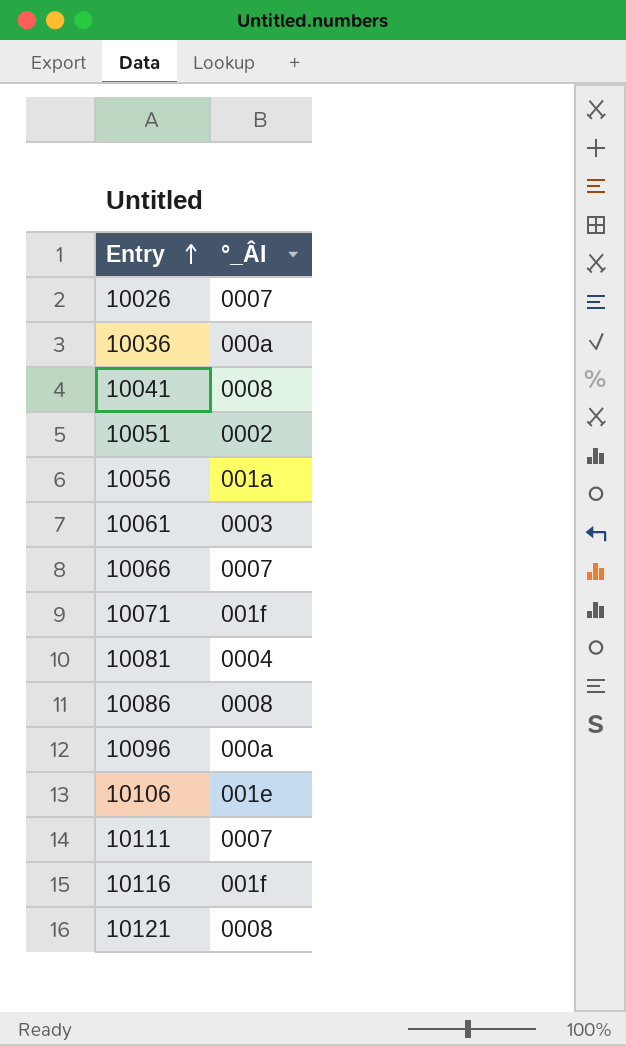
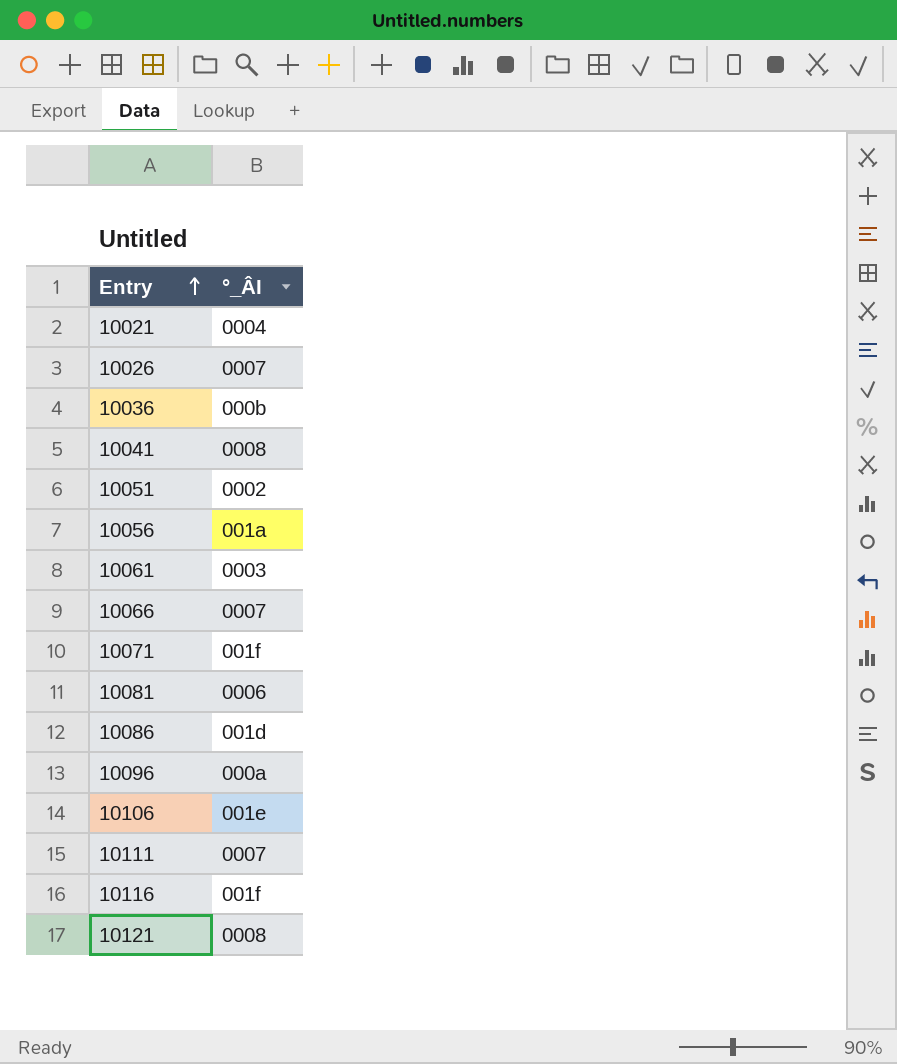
row 10021: none -> 0004
10036 | °_ÂI: 000a -> 000b
10081 | °_ÂI: 0004 -> 0006
10086 | °_ÂI: 0008 -> 001d

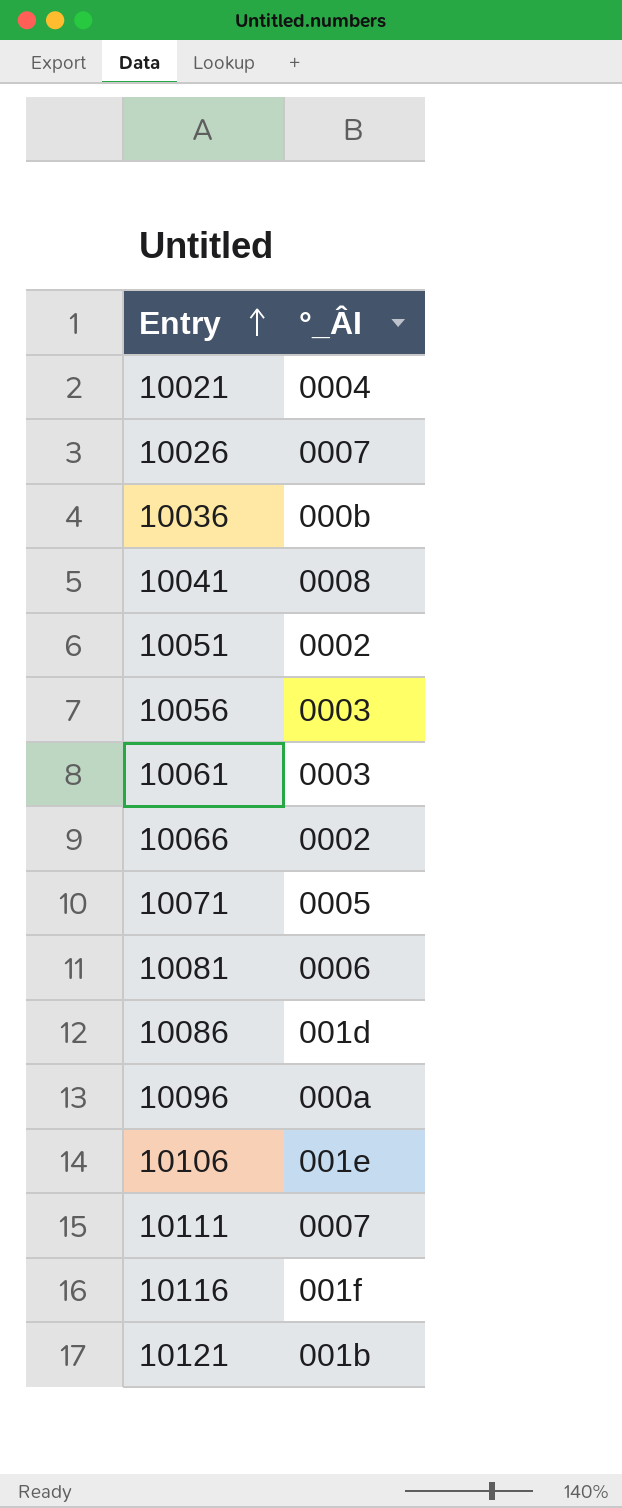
10056 | °_ÂI: 001a -> 0003
10066 | °_ÂI: 0007 -> 0002
10071 | °_ÂI: 001f -> 0005
10121 | °_ÂI: 0008 -> 001b

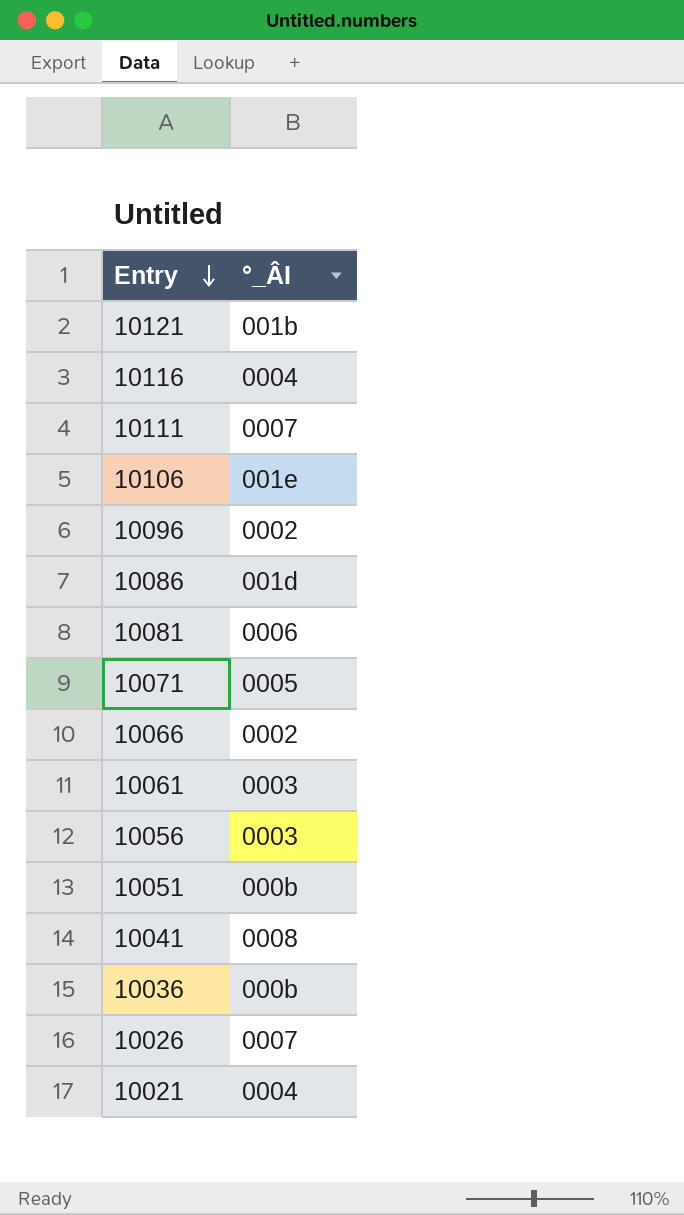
row order: Entry ascending -> Entry descending
10116 | °_ÂI: 001f -> 0004
10096 | °_ÂI: 000a -> 0002
10051 | °_ÂI: 0002 -> 000b

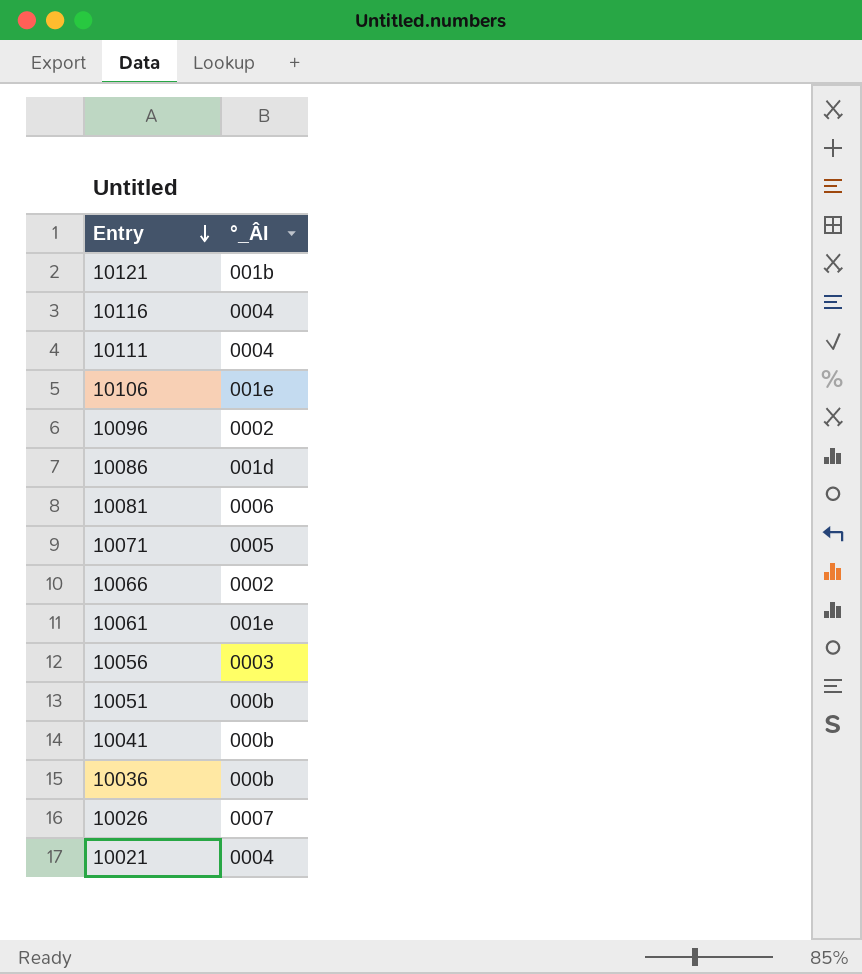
10111 | °_ÂI: 0007 -> 0004
10061 | °_ÂI: 0003 -> 001e
10041 | °_ÂI: 0008 -> 000b

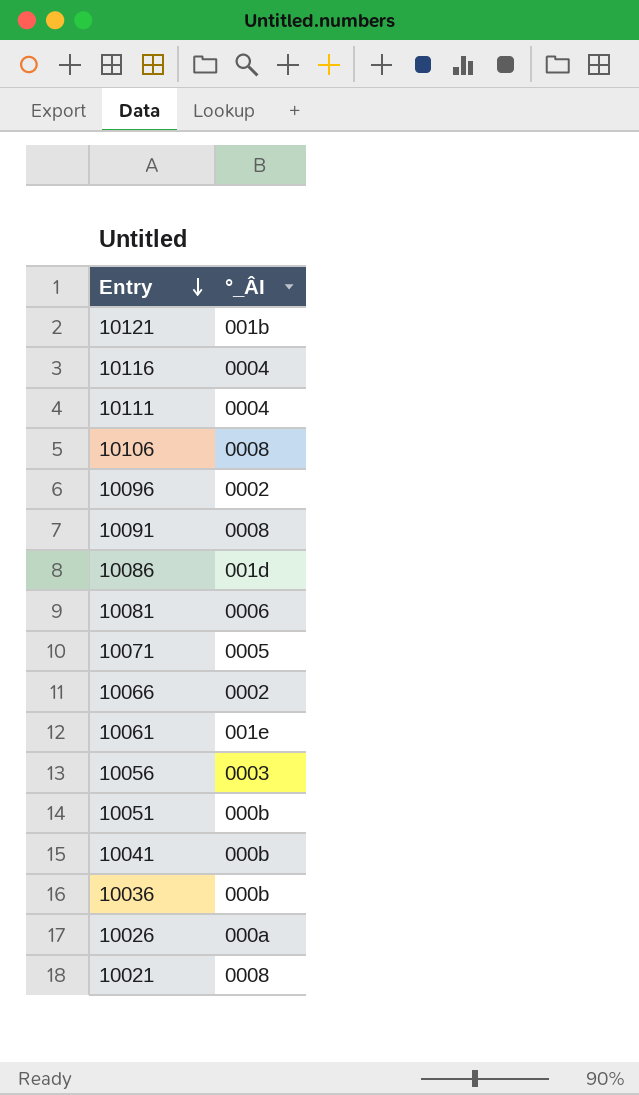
10106 | °_ÂI: 001e -> 0008
row 10091: none -> 0008
10026 | °_ÂI: 0007 -> 000a
10021 | °_ÂI: 0004 -> 0008

